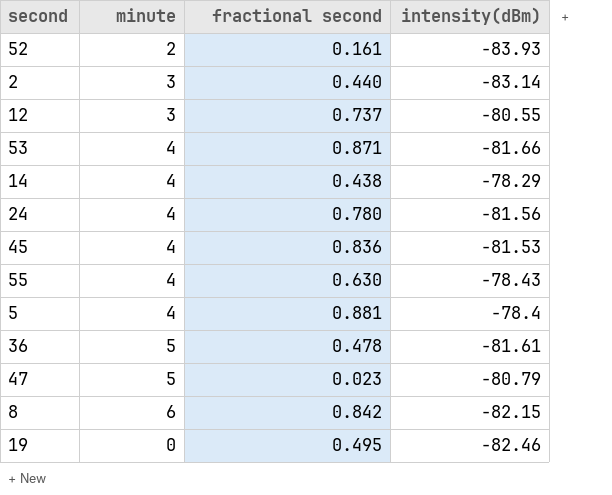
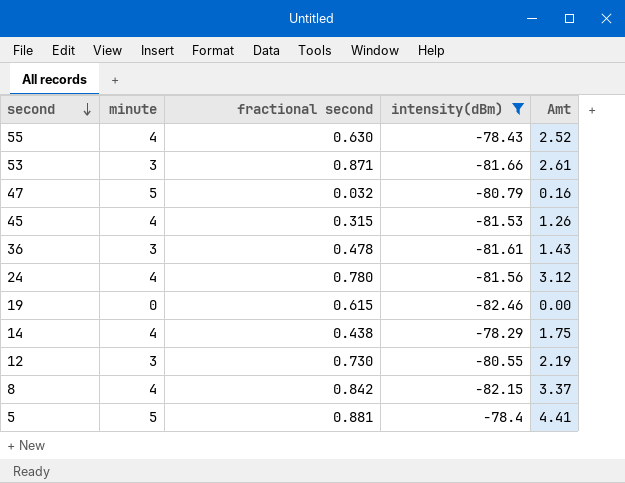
filter: none -> intensity(dBm) >= -82.46
row order: none -> second descending
column Amt | formula: none -> [minute] * [fractional second]
53 | minute: 4 -> 3
47 | fractional second: 0.023 -> 0.032
45 | fractional second: 0.836 -> 0.315
36 | minute: 5 -> 3
19 | fractional second: 0.495 -> 0.615
12 | fractional second: 0.737 -> 0.730
8 | minute: 6 -> 4
5 | minute: 4 -> 5

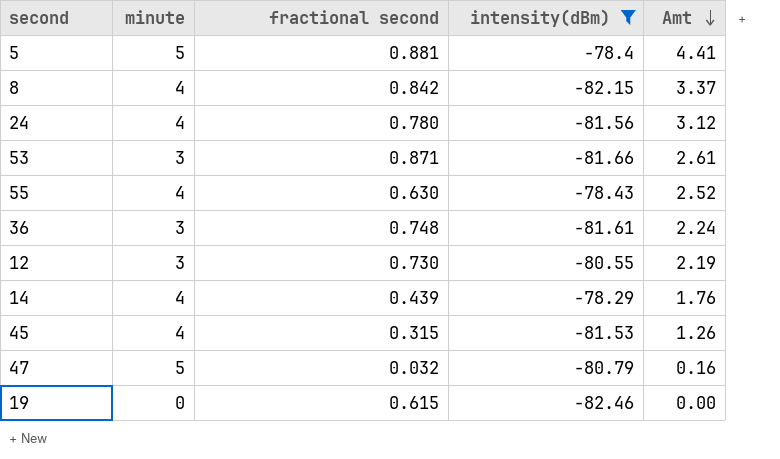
row order: second descending -> Amt descending
36 | fractional second: 0.478 -> 0.748
36 | Amt: 1.43 -> 2.24
14 | fractional second: 0.438 -> 0.439
14 | Amt: 1.75 -> 1.76

